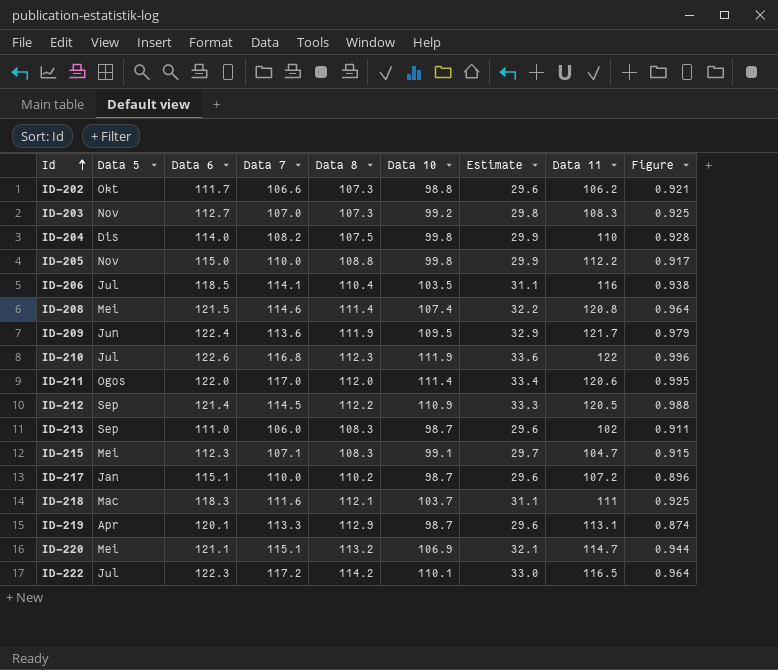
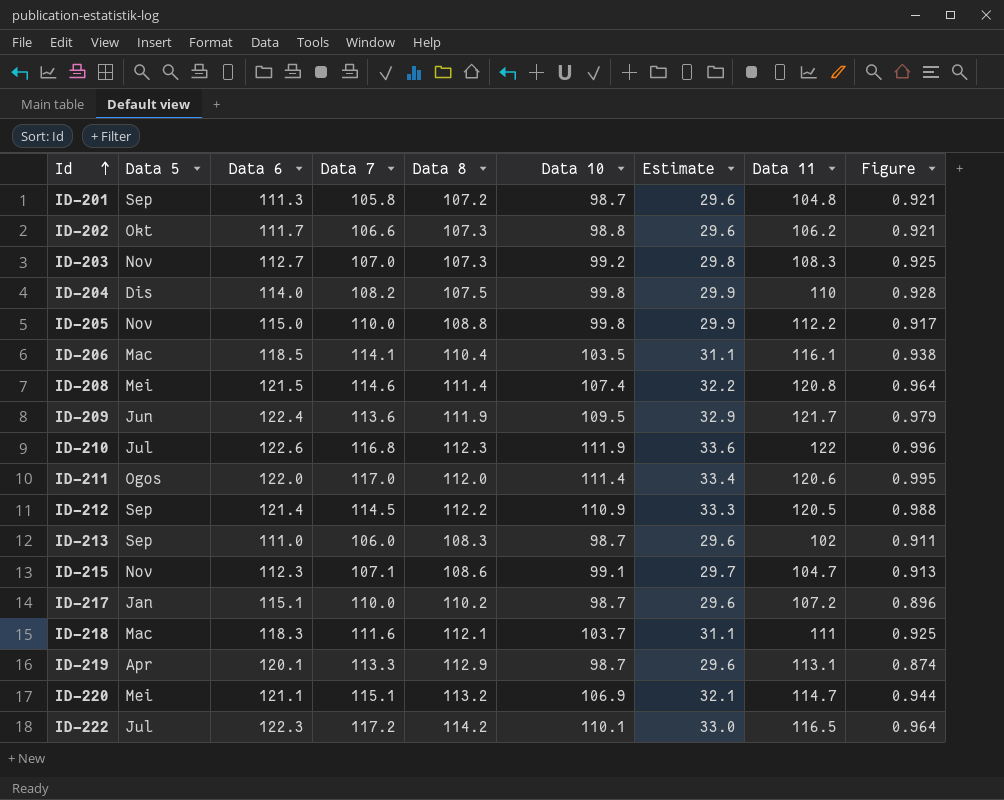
row ID-201: none -> Sep | 111.3 | 105.8 | 107.2 | 98.7 | 29.6 | 104.8 | 0.921
ID-206 | Data 5: Jul -> Mac
ID-206 | Data 11: 116 -> 116.1
ID-215 | Data 5: Mei -> Nov
ID-215 | Data 8: 108.3 -> 108.6
ID-215 | Figure: 0.915 -> 0.913

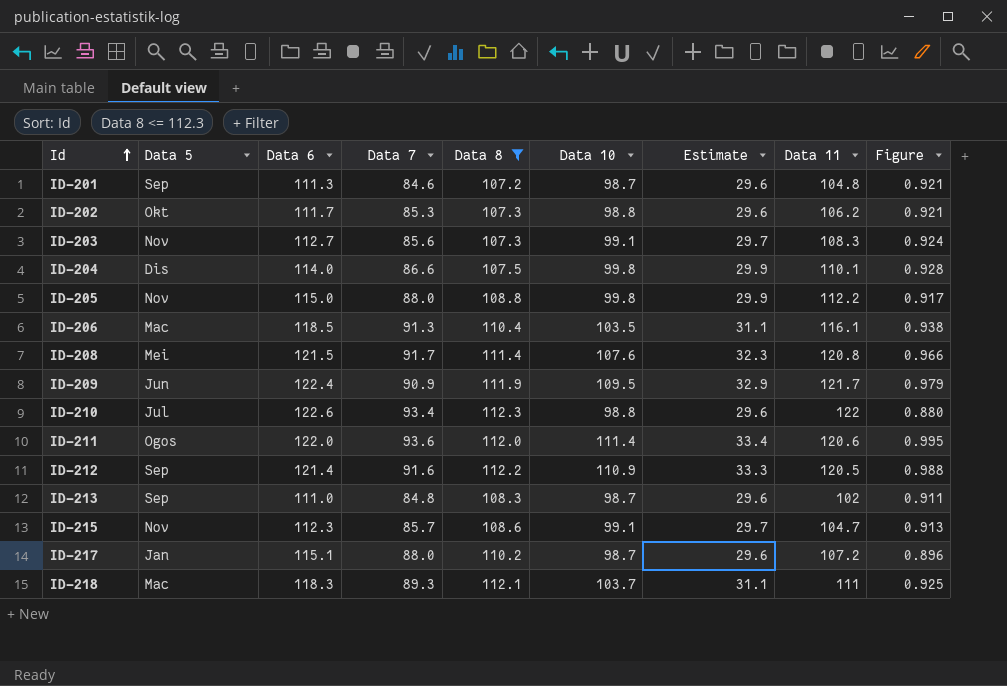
filter: none -> Data 8 <= 112.3
ID-201 | Data 7: 105.8 -> 84.6
ID-202 | Data 7: 106.6 -> 85.3
ID-203 | Data 7: 107.0 -> 85.6
ID-203 | Data 10: 99.2 -> 99.1
ID-203 | Estimate: 29.8 -> 29.7
ID-203 | Figure: 0.925 -> 0.924
ID-204 | Data 7: 108.2 -> 86.6
ID-204 | Data 11: 110 -> 110.1
ID-205 | Data 7: 110.0 -> 88.0
ID-206 | Data 7: 114.1 -> 91.3
ID-208 | Data 7: 114.6 -> 91.7
ID-208 | Data 10: 107.4 -> 107.6
ID-208 | Estimate: 32.2 -> 32.3
ID-208 | Figure: 0.964 -> 0.966
ID-209 | Data 7: 113.6 -> 90.9
ID-210 | Data 7: 116.8 -> 93.4
ID-210 | Data 10: 111.9 -> 98.8
ID-210 | Estimate: 33.6 -> 29.6
ID-210 | Figure: 0.996 -> 0.880
ID-211 | Data 7: 117.0 -> 93.6
ID-212 | Data 7: 114.5 -> 91.6
ID-213 | Data 7: 106.0 -> 84.8
ID-215 | Data 7: 107.1 -> 85.7
ID-217 | Data 7: 110.0 -> 88.0
ID-218 | Data 7: 111.6 -> 89.3

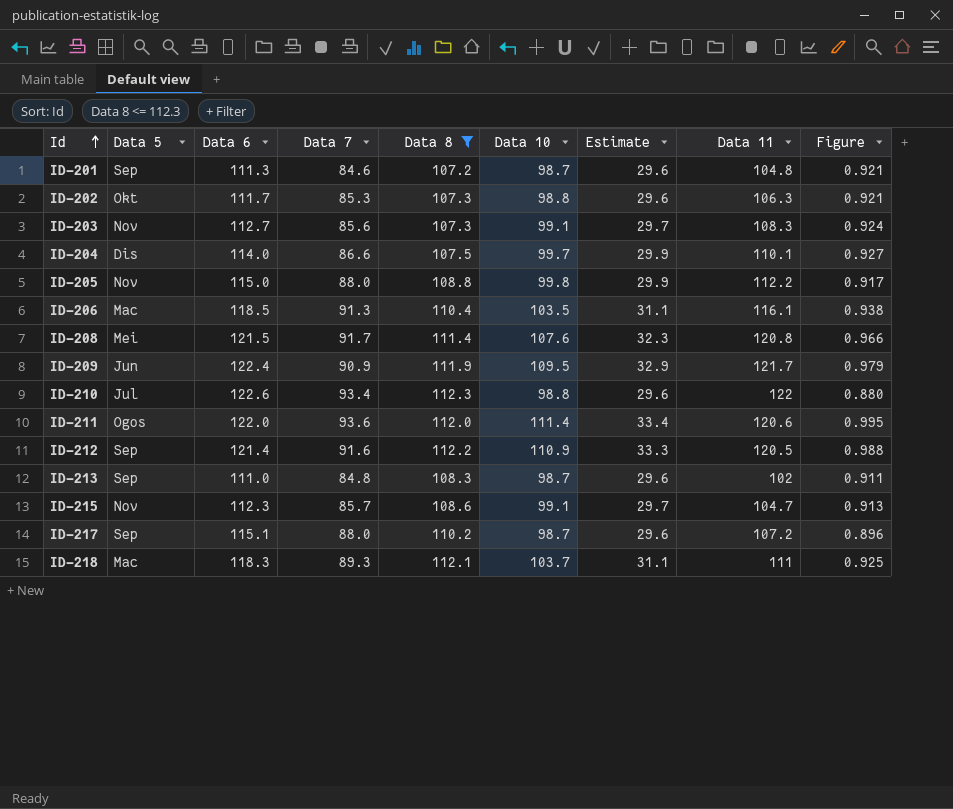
ID-202 | Data 11: 106.2 -> 106.3
ID-204 | Data 10: 99.8 -> 99.7
ID-204 | Figure: 0.928 -> 0.927
ID-217 | Data 5: Jan -> Sep

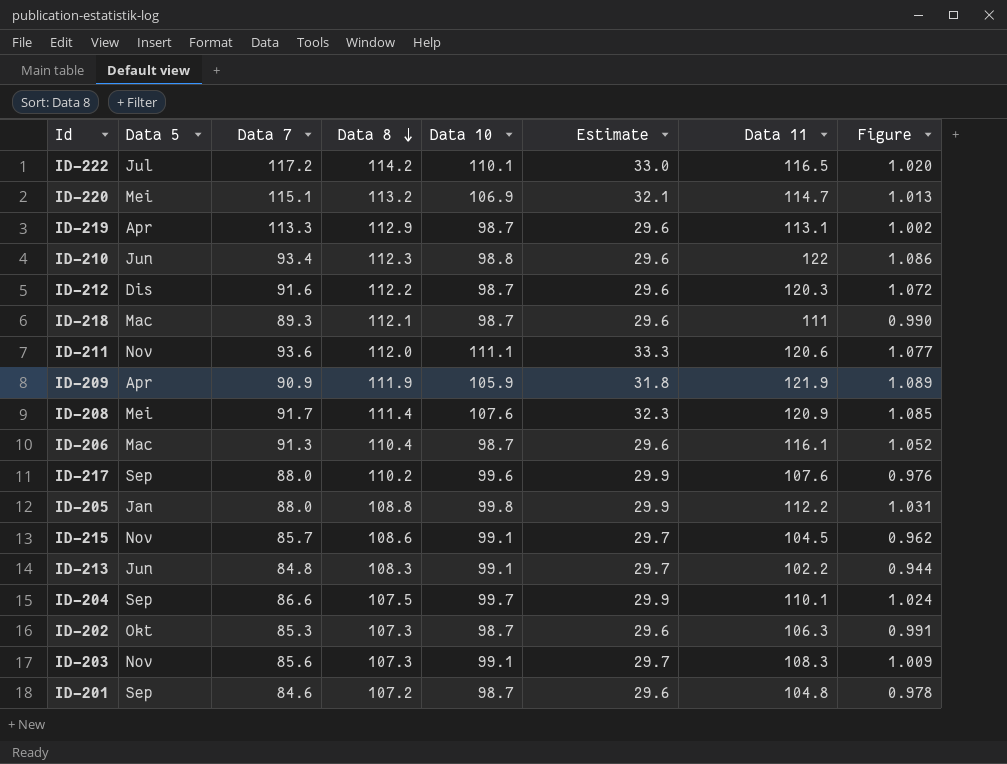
filter: Data 8 <= 112.3 -> none
row order: Id ascending -> Data 8 descending
column Data 6 | position: 3 -> none
column Figure | formula: [Data 10] / [Data 8] -> [Data 11] / [Data 8]
ID-210 | Data 5: Jul -> Jun
ID-212 | Data 5: Sep -> Dis
ID-212 | Data 10: 110.9 -> 98.7
ID-212 | Estimate: 33.3 -> 29.6
ID-212 | Data 11: 120.5 -> 120.3
ID-218 | Data 10: 103.7 -> 98.7
ID-218 | Estimate: 31.1 -> 29.6
ID-211 | Data 5: Ogos -> Nov
ID-211 | Data 10: 111.4 -> 111.1
ID-211 | Estimate: 33.4 -> 33.3
ID-209 | Data 5: Jun -> Apr
ID-209 | Data 10: 109.5 -> 105.9
ID-209 | Estimate: 32.9 -> 31.8
ID-209 | Data 11: 121.7 -> 121.9
ID-208 | Data 11: 120.8 -> 120.9
ID-206 | Data 10: 103.5 -> 98.7
ID-206 | Estimate: 31.1 -> 29.6
ID-217 | Data 10: 98.7 -> 99.6
ID-217 | Estimate: 29.6 -> 29.9
ID-217 | Data 11: 107.2 -> 107.6
ID-205 | Data 5: Nov -> Jan
ID-215 | Data 11: 104.7 -> 104.5
ID-213 | Data 5: Sep -> Jun
ID-213 | Data 10: 98.7 -> 99.1
ID-213 | Estimate: 29.6 -> 29.7
ID-213 | Data 11: 102 -> 102.2
ID-204 | Data 5: Dis -> Sep
ID-202 | Data 10: 98.8 -> 98.7

